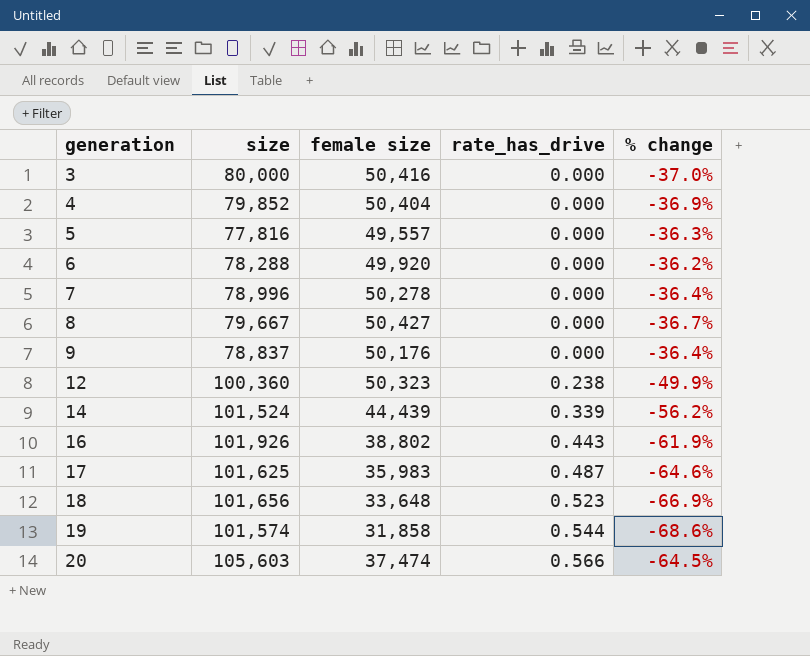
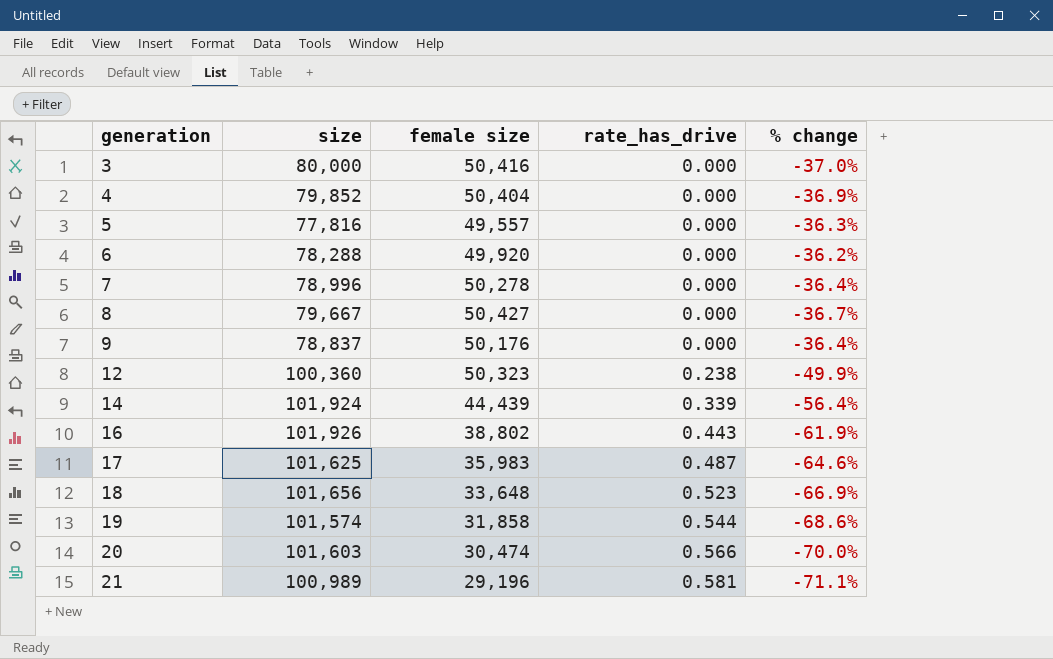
14 | size: 101,524 -> 101,924
14 | % change: -56.2% -> -56.4%
20 | size: 105,603 -> 101,603
20 | female size: 37,474 -> 30,474
20 | % change: -64.5% -> -70.0%
row 21: none -> 100,989 | 29,196 | 0.581 | -71.1%

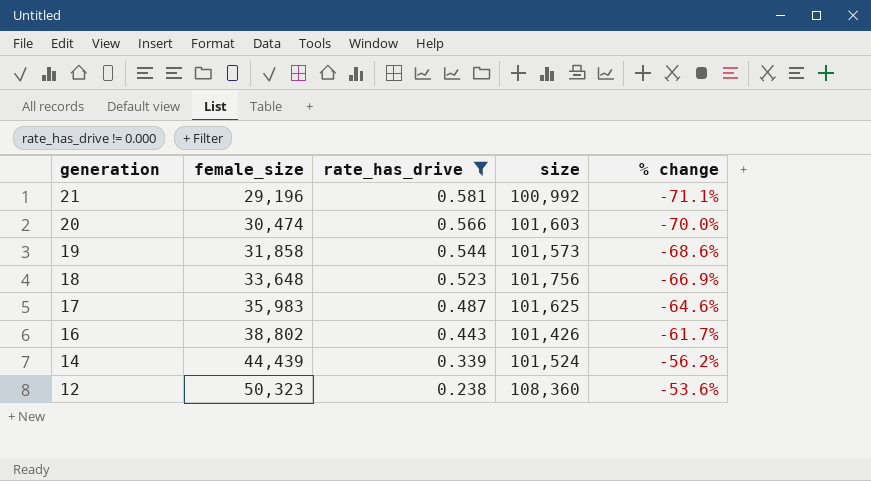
filter: none -> rate_has_drive != 0.000
row order: generation ascending -> generation descending
column name: female size -> female_size
column size | position: 2 -> 4
21 | size: 100,989 -> 100,992
19 | size: 101,574 -> 101,573
18 | size: 101,656 -> 101,756
16 | size: 101,926 -> 101,426
16 | % change: -61.9% -> -61.7%
14 | size: 101,924 -> 101,524
14 | % change: -56.4% -> -56.2%
12 | size: 100,360 -> 108,360
12 | % change: -49.9% -> -53.6%

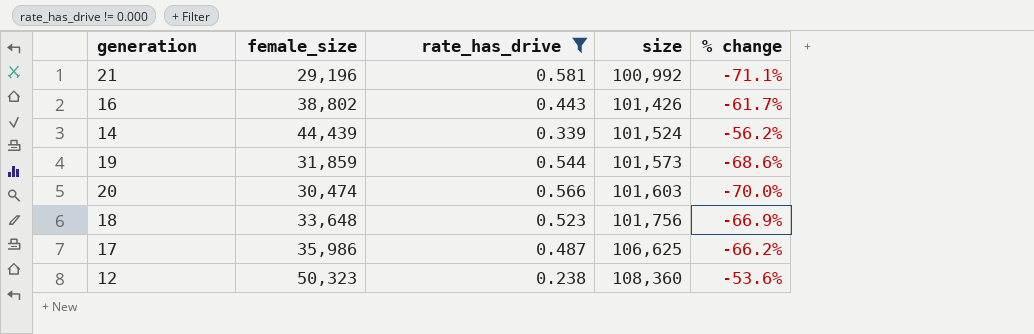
row order: generation descending -> size ascending
19 | female_size: 31,858 -> 31,859
17 | female_size: 35,983 -> 35,986
17 | size: 101,625 -> 106,625
17 | % change: -64.6% -> -66.2%

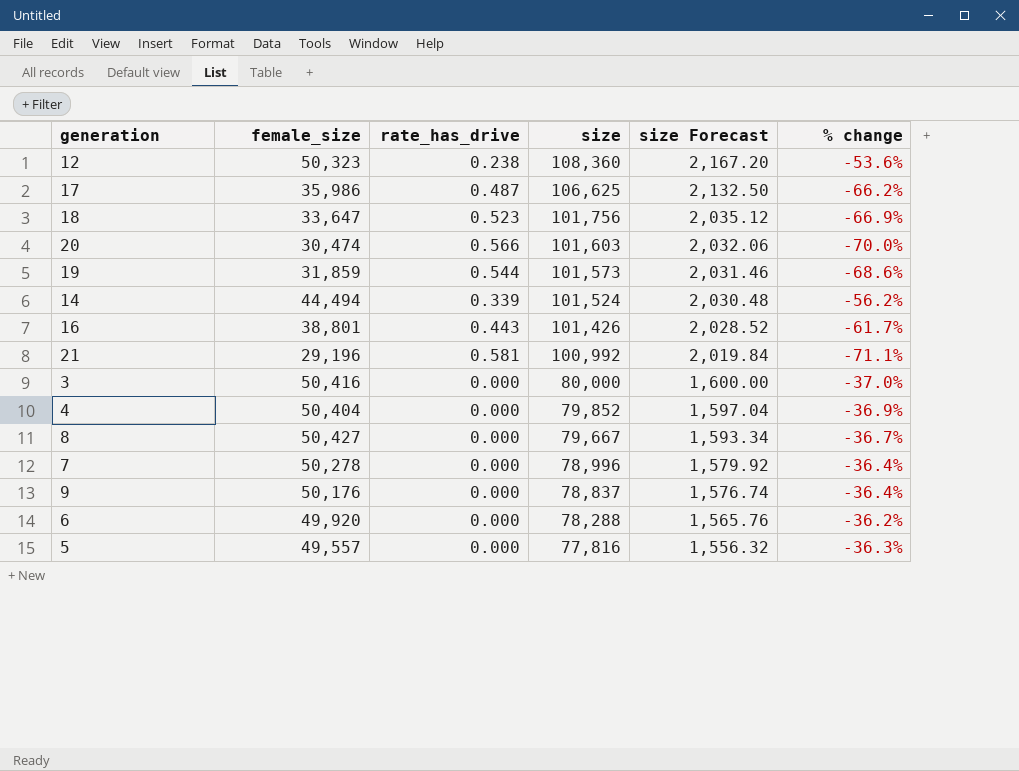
filter: rate_has_drive != 0.000 -> none
row order: size ascending -> size descending
column size Forecast | formula: none -> [size] * 0.02
18 | female_size: 33,648 -> 33,647
14 | female_size: 44,439 -> 44,494
16 | female_size: 38,802 -> 38,801

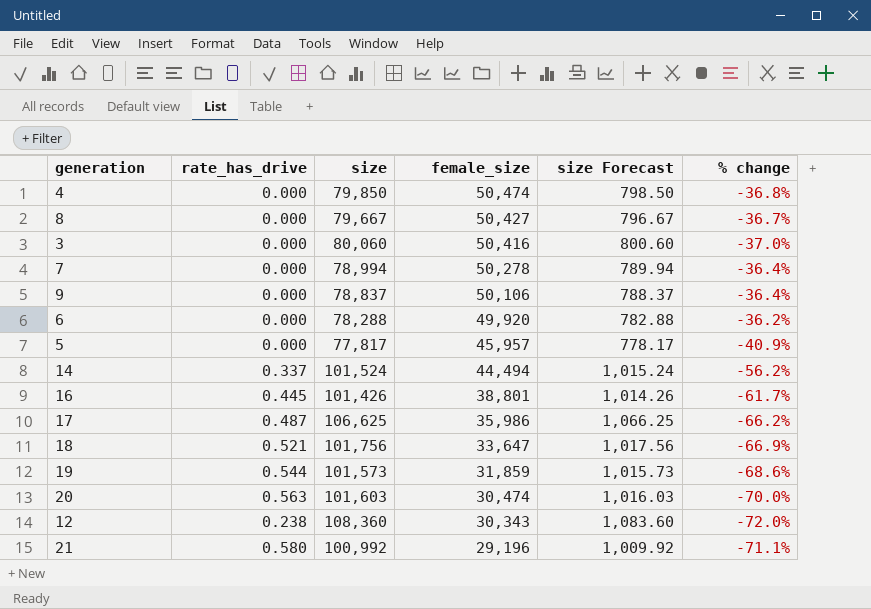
row order: size descending -> female_size descending
column female_size | position: 2 -> 4
column size Forecast | formula: [size] * 0.02 -> [size] * 0.01
4 | size: 79,852 -> 79,850
4 | female_size: 50,404 -> 50,474
4 | % change: -36.9% -> -36.8%
3 | size: 80,000 -> 80,060
7 | size: 78,996 -> 78,994
9 | female_size: 50,176 -> 50,106
5 | size: 77,816 -> 77,817
5 | female_size: 49,557 -> 45,957
5 | % change: -36.3% -> -40.9%
14 | rate_has_drive: 0.339 -> 0.337
16 | rate_has_drive: 0.443 -> 0.445
18 | rate_has_drive: 0.523 -> 0.521
20 | rate_has_drive: 0.566 -> 0.563
12 | female_size: 50,323 -> 30,343
12 | % change: -53.6% -> -72.0%
21 | rate_has_drive: 0.581 -> 0.580

